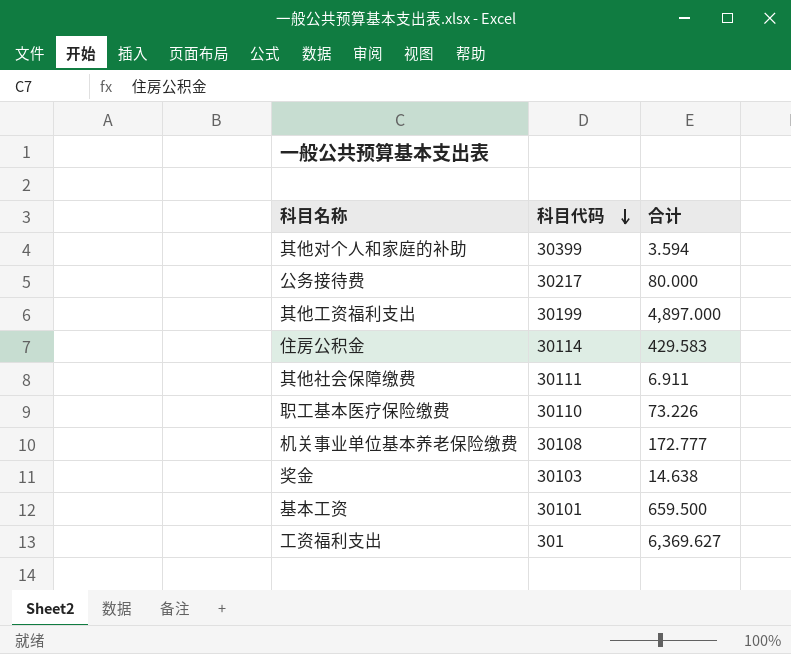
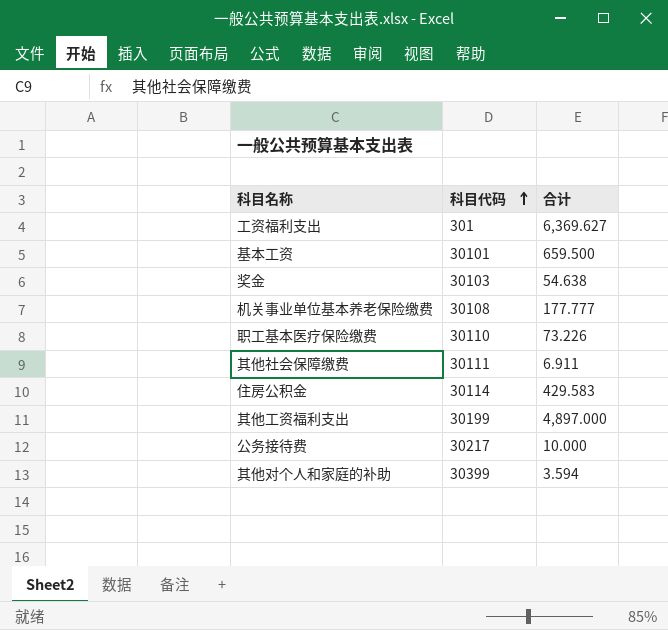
row order: 科目代码 descending -> 科目代码 ascending
奖金 | 合计: 14.638 -> 54.638
机关事业单位基本养老保险缴费 | 合计: 172.777 -> 177.777
公务接待费 | 合计: 80.000 -> 10.000

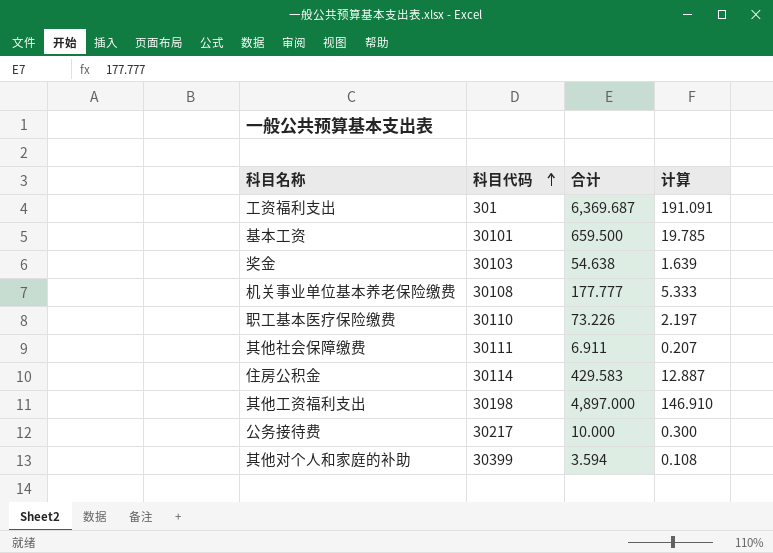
column 计算 | formula: none -> [合计] * 0.03
工资福利支出 | 合计: 6,369.627 -> 6,369.687
其他工资福利支出 | 科目代码: 30199 -> 30198

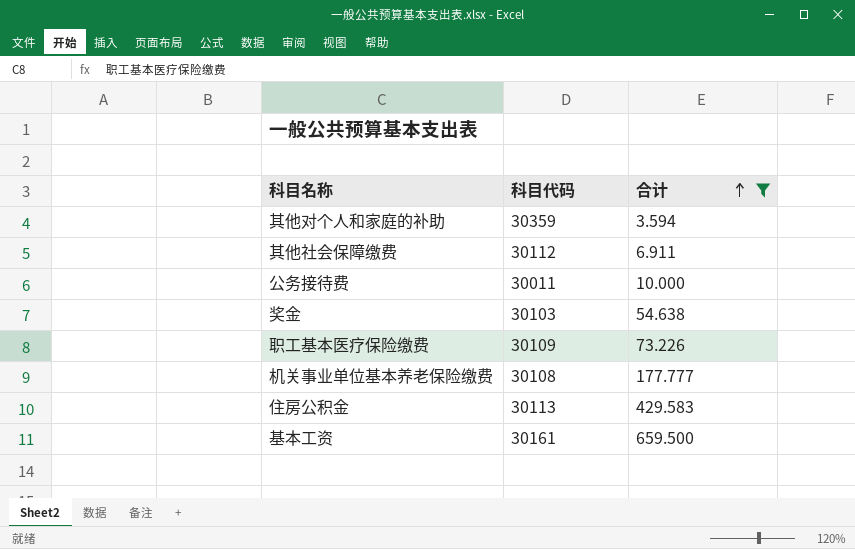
filter: none -> 合计 <= 659.500
row order: 科目代码 ascending -> 合计 ascending
column 计算 | formula: [合计] * 0.03 -> none
其他对个人和家庭的补助 | 科目代码: 30399 -> 30359
其他社会保障缴费 | 科目代码: 30111 -> 30112
公务接待费 | 科目代码: 30217 -> 30011
职工基本医疗保险缴费 | 科目代码: 30110 -> 30109
住房公积金 | 科目代码: 30114 -> 30113
基本工资 | 科目代码: 30101 -> 30161

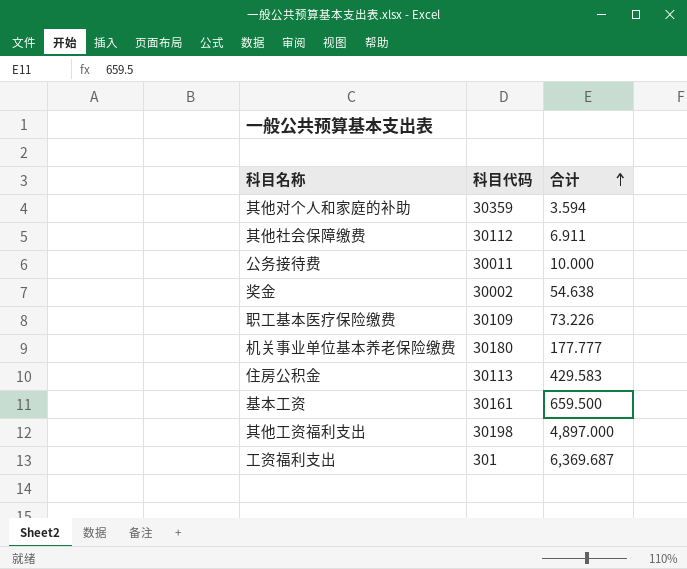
filter: 合计 <= 659.500 -> none
奖金 | 科目代码: 30103 -> 30002
机关事业单位基本养老保险缴费 | 科目代码: 30108 -> 30180

